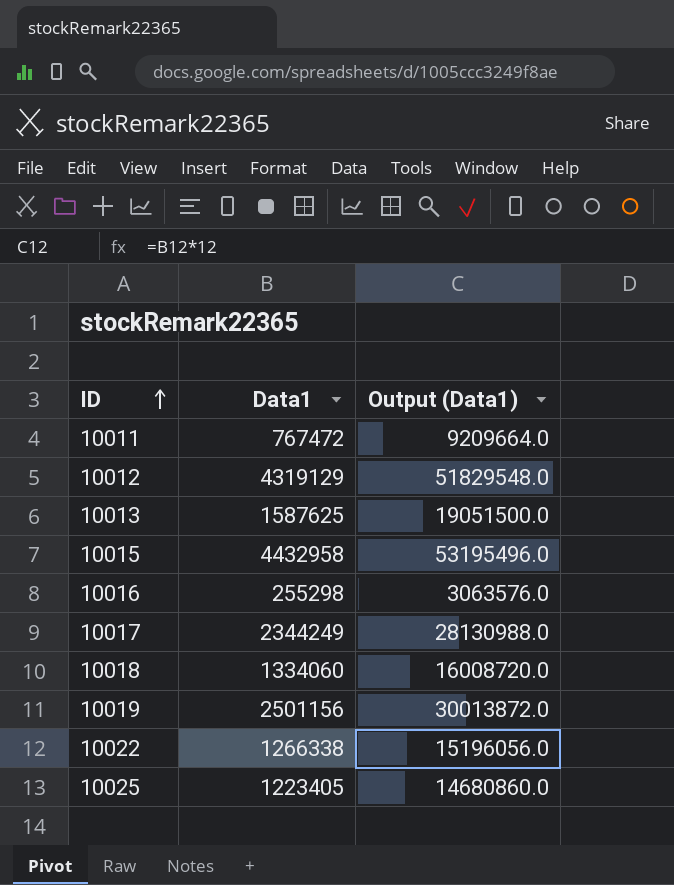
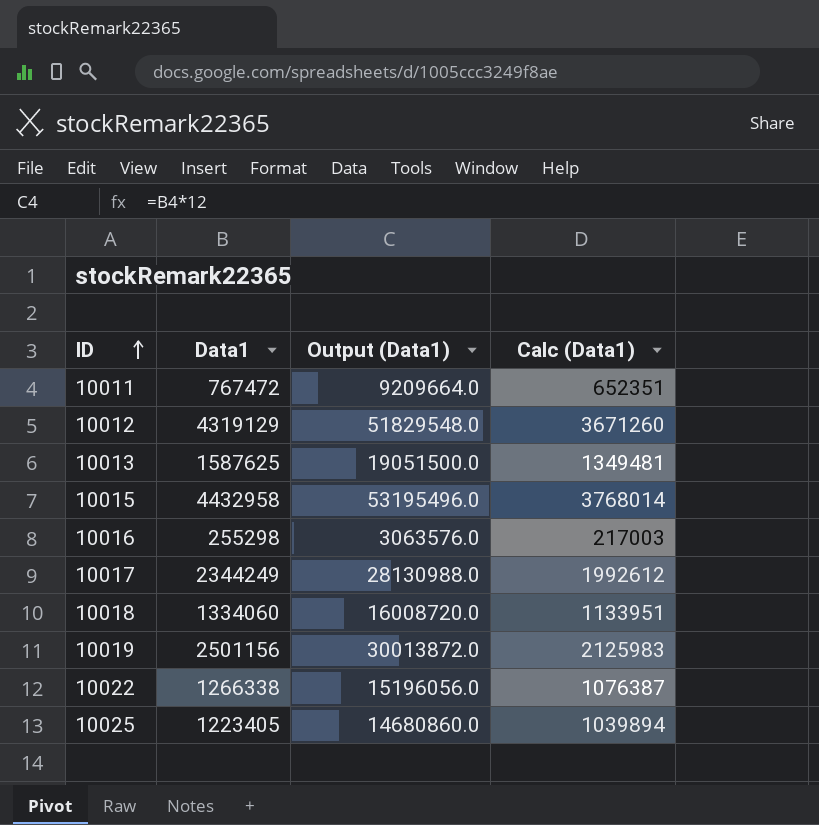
column Calc (Data1) | formula: none -> [Data1] * 0.85

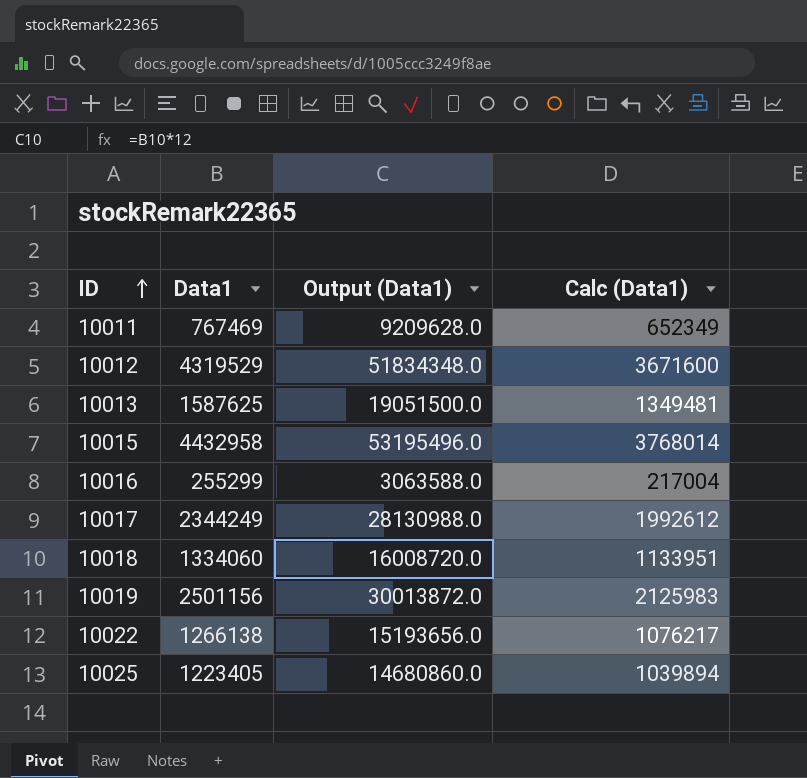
10011 | Data1: 767472 -> 767469
10011 | Output (Data1): 9209664.0 -> 9209628.0
10011 | Calc (Data1): 652351 -> 652349
10012 | Data1: 4319129 -> 4319529
10012 | Output (Data1): 51829548.0 -> 51834348.0
10012 | Calc (Data1): 3671260 -> 3671600
10016 | Data1: 255298 -> 255299
10016 | Output (Data1): 3063576.0 -> 3063588.0
10016 | Calc (Data1): 217003 -> 217004
10022 | Data1: 1266338 -> 1266138
10022 | Output (Data1): 15196056.0 -> 15193656.0
10022 | Calc (Data1): 1076387 -> 1076217

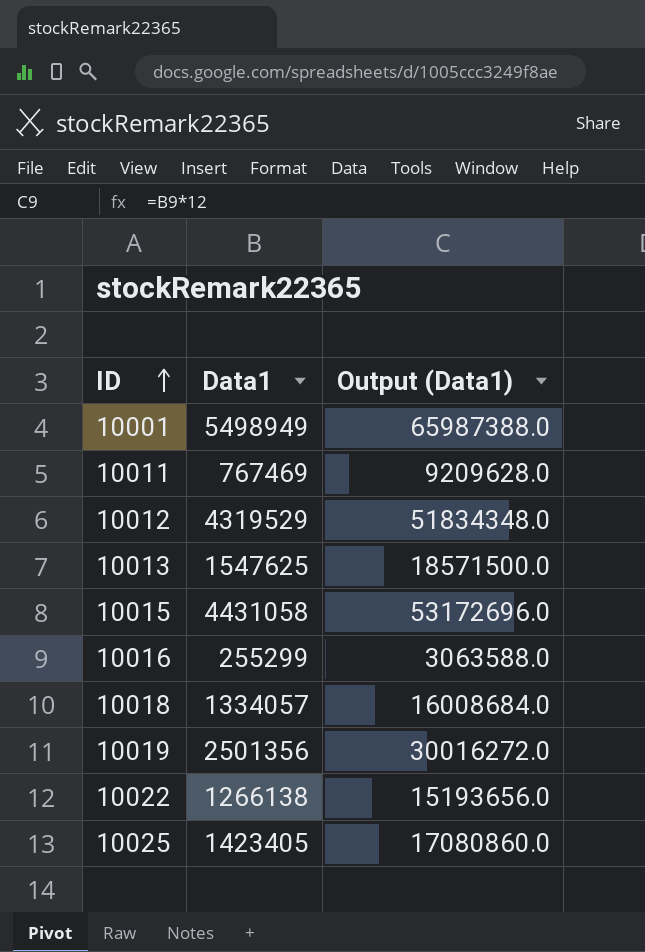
column Calc (Data1) | formula: [Data1] * 0.85 -> none
row 10017: 2344249 | 28130988.0 | 1992612 -> none
row 10001: none -> 5498949 | 65987388.0
10013 | Data1: 1587625 -> 1547625
10013 | Output (Data1): 19051500.0 -> 18571500.0
10015 | Data1: 4432958 -> 4431058
10015 | Output (Data1): 53195496.0 -> 53172696.0
10018 | Data1: 1334060 -> 1334057
10018 | Output (Data1): 16008720.0 -> 16008684.0
10019 | Data1: 2501156 -> 2501356
10019 | Output (Data1): 30013872.0 -> 30016272.0
10025 | Data1: 1223405 -> 1423405
10025 | Output (Data1): 14680860.0 -> 17080860.0

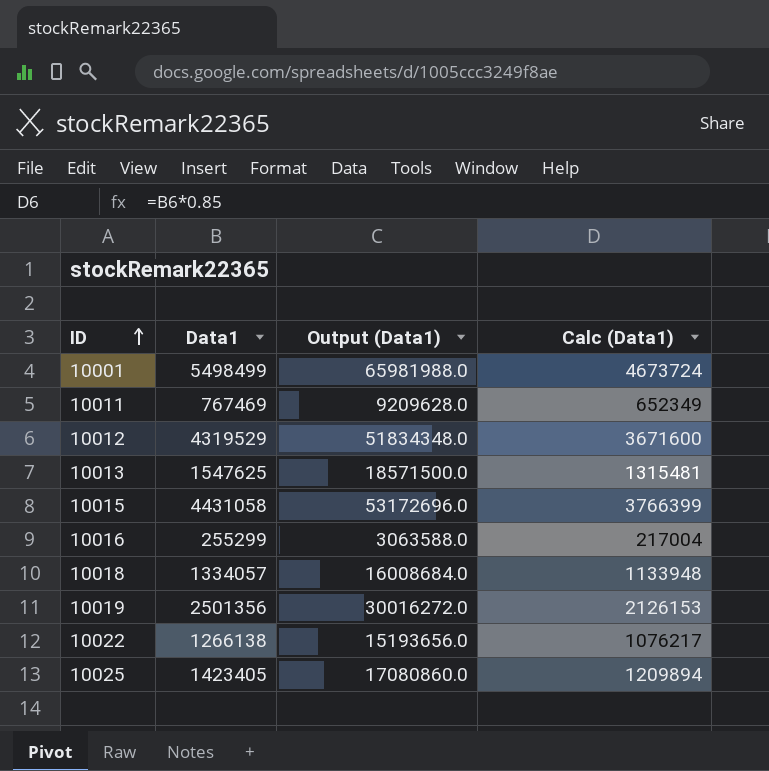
column Calc (Data1) | formula: none -> [Data1] * 0.85
10001 | Data1: 5498949 -> 5498499
10001 | Output (Data1): 65987388.0 -> 65981988.0

